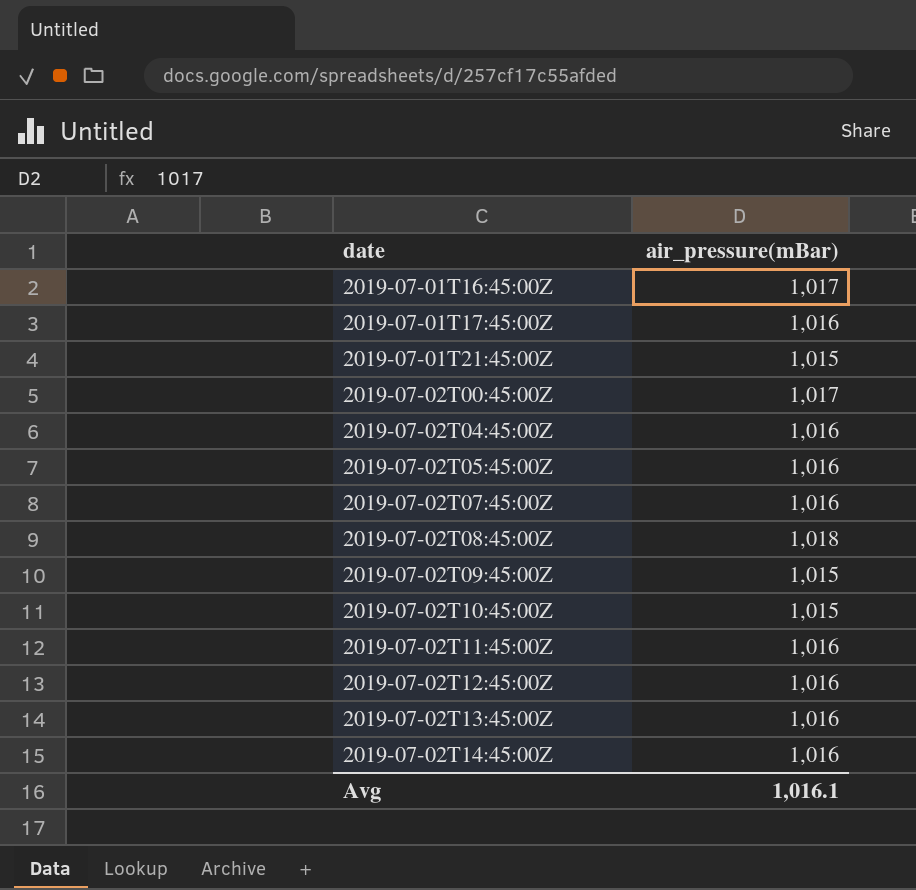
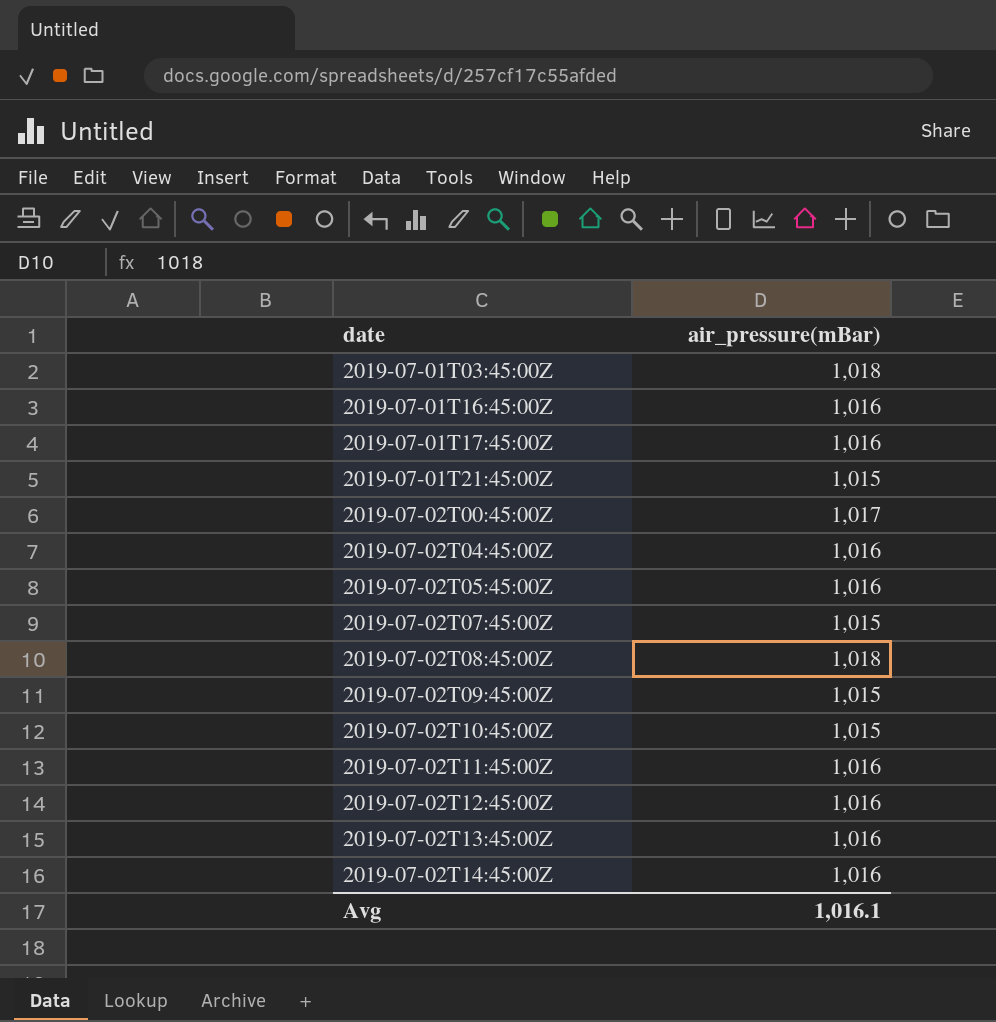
row 2019-07-01T03:45:00Z: none -> 1,018
2019-07-01T16:45:00Z | air_pressure(mBar): 1,017 -> 1,016
2019-07-02T07:45:00Z | air_pressure(mBar): 1,016 -> 1,015

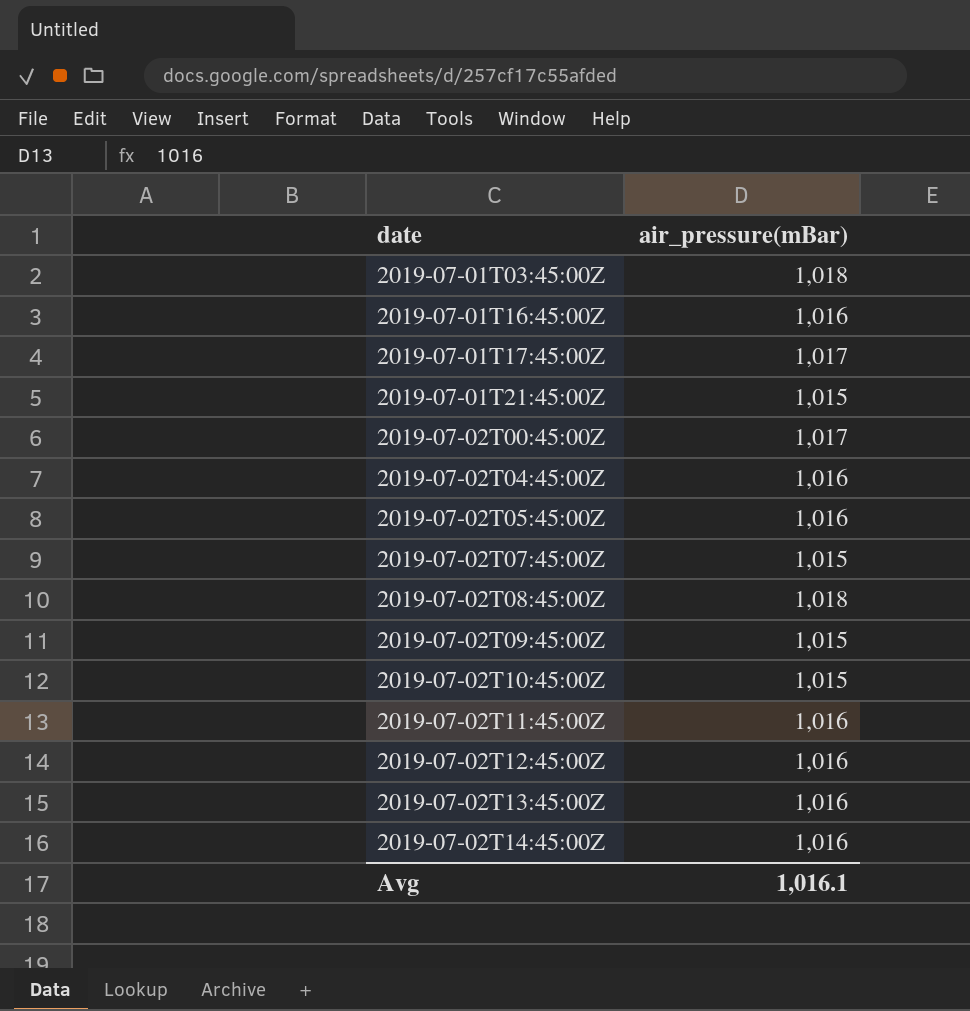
2019-07-01T17:45:00Z | air_pressure(mBar): 1,016 -> 1,017

